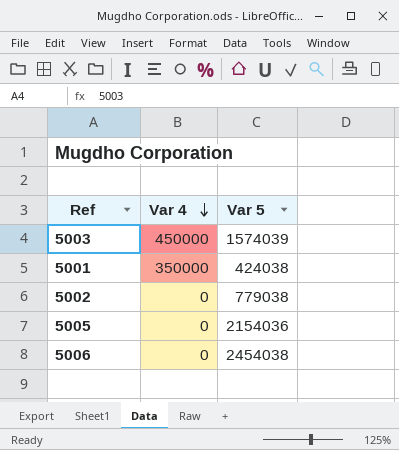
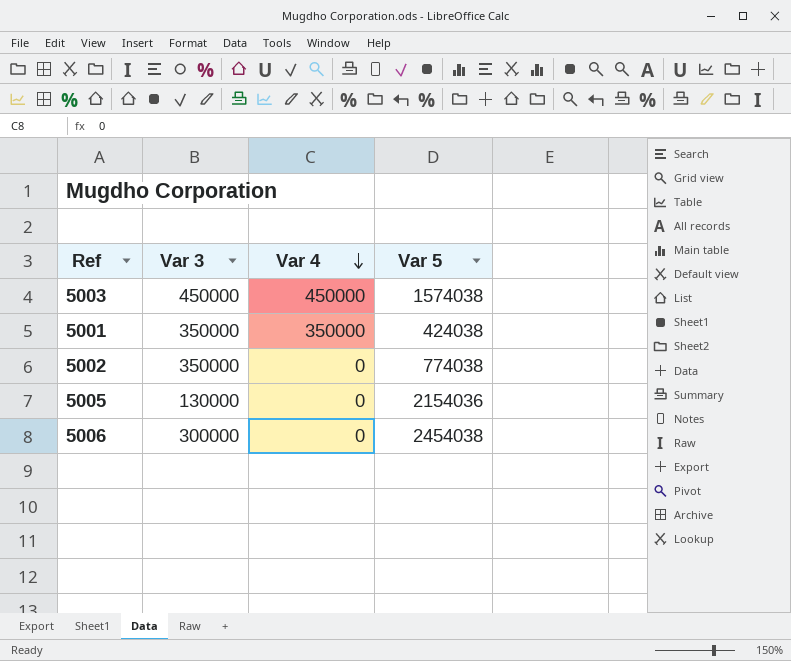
column Var 3 | position: none -> 2
5003 | Var 5: 1574039 -> 1574038
5002 | Var 5: 779038 -> 774038

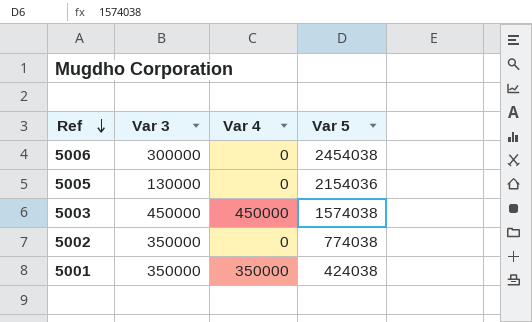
row order: Var 4 descending -> Ref descending

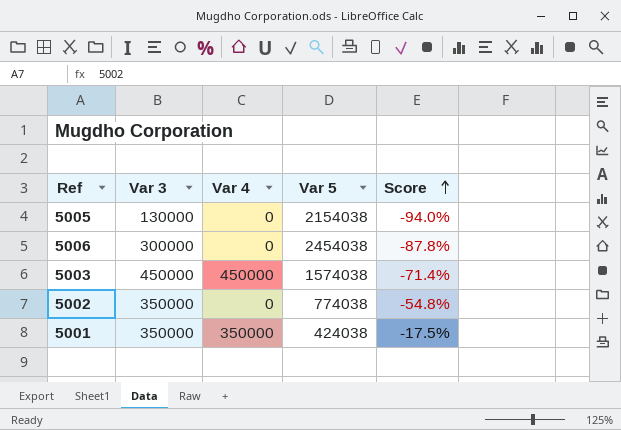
row order: Ref descending -> Score ascending
column Score | formula: none -> ([Var 3] - [Var 5]) / [Var 5]
5005 | Var 5: 2154036 -> 2154038

